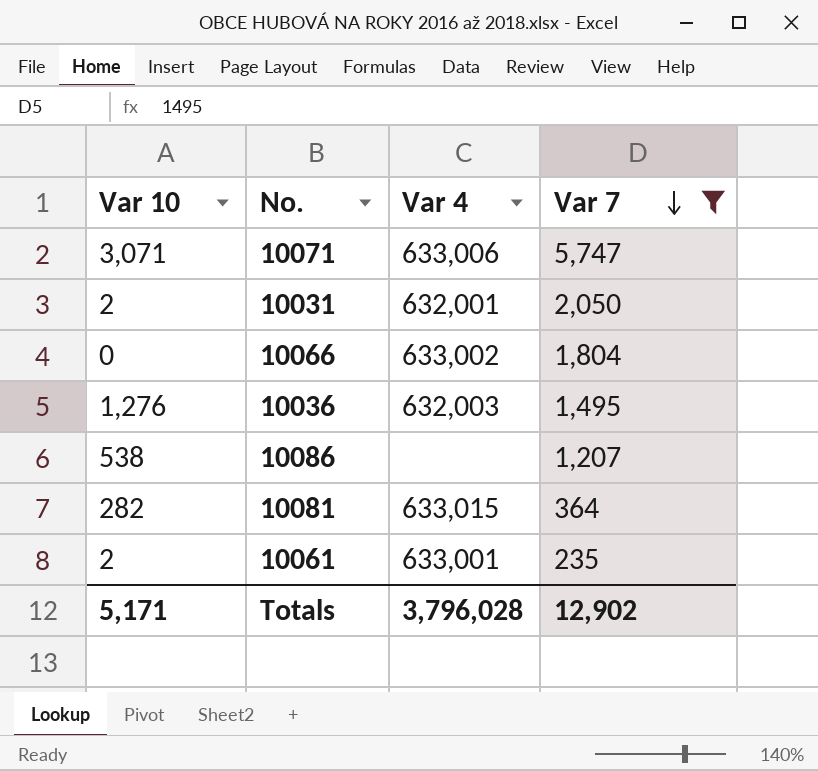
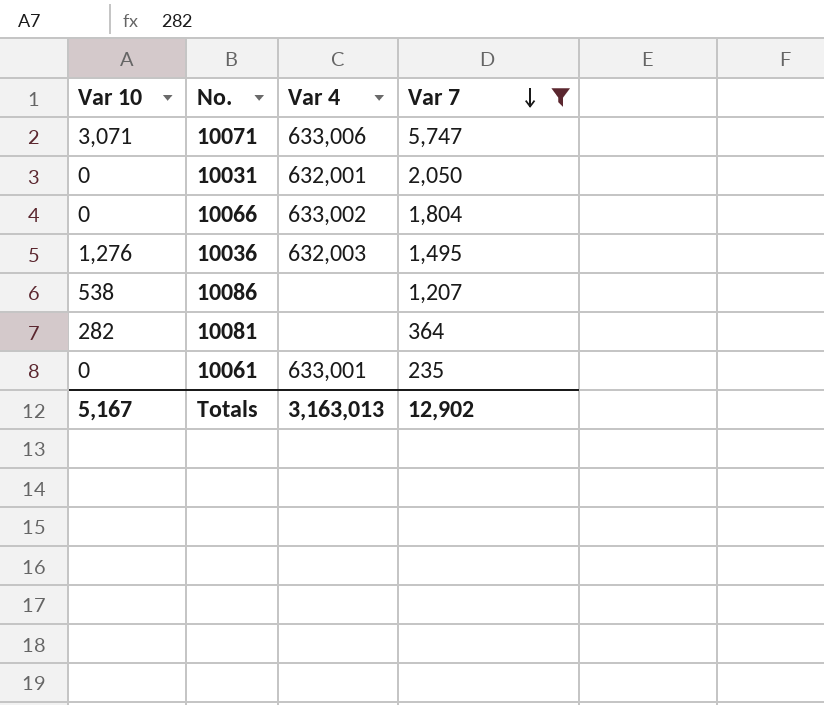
10031 | Var 10: 2 -> 0
10081 | Var 4: 633,015 -> none
10061 | Var 10: 2 -> 0
Totals | Var 10: 5,171 -> 5,167
Totals | Var 4: 3,796,028 -> 3,163,013

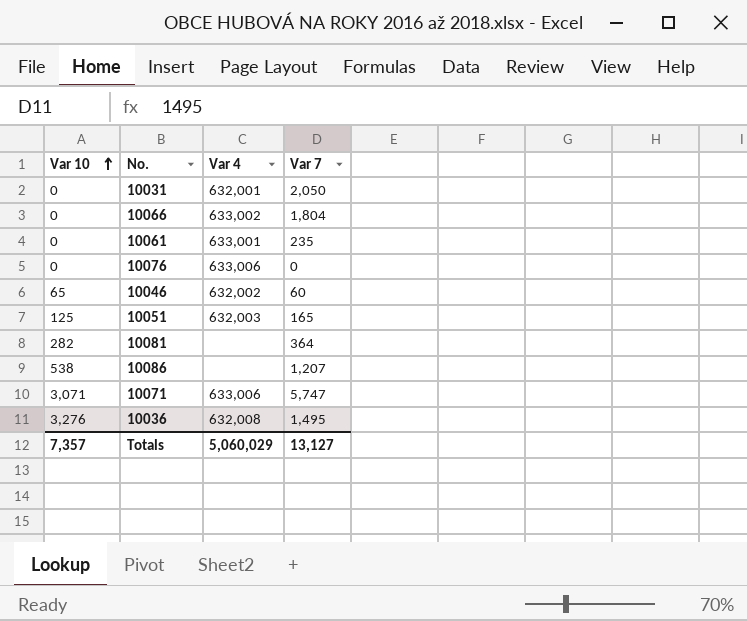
filter: Var 7 >= 235 -> none
row order: Var 7 descending -> Var 10 ascending
10036 | Var 10: 1,276 -> 3,276
10036 | Var 4: 632,003 -> 632,008
Totals | Var 10: 5,167 -> 7,357
Totals | Var 4: 3,163,013 -> 5,060,029
Totals | Var 7: 12,902 -> 13,127

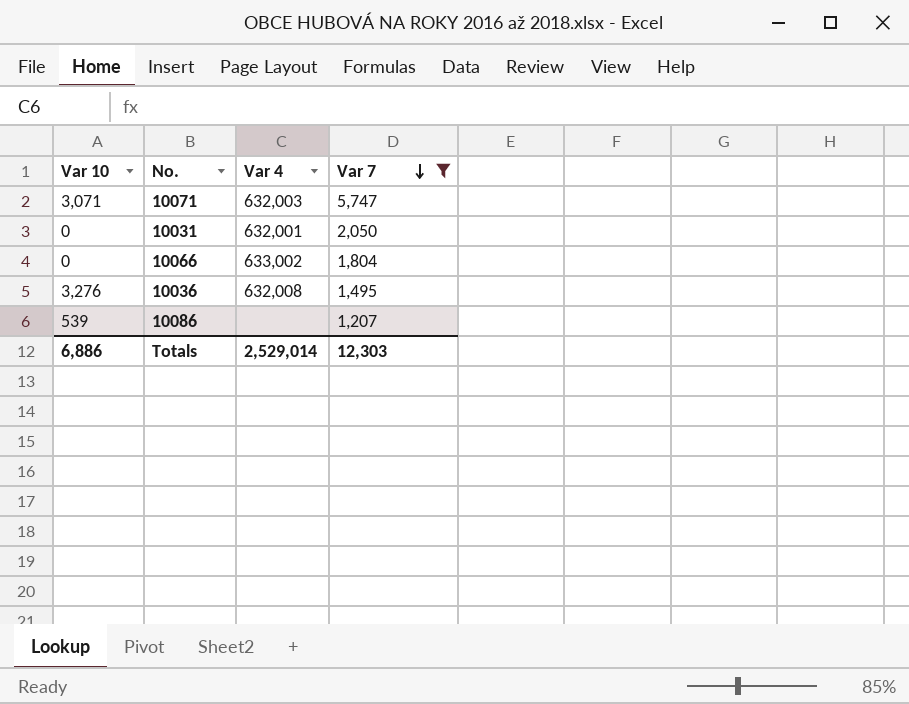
filter: none -> Var 7 >= 1,207
row order: Var 10 ascending -> Var 7 descending
10071 | Var 4: 633,006 -> 632,003
10086 | Var 10: 538 -> 539
Totals | Var 10: 7,357 -> 6,886
Totals | Var 4: 5,060,029 -> 2,529,014
Totals | Var 7: 13,127 -> 12,303

